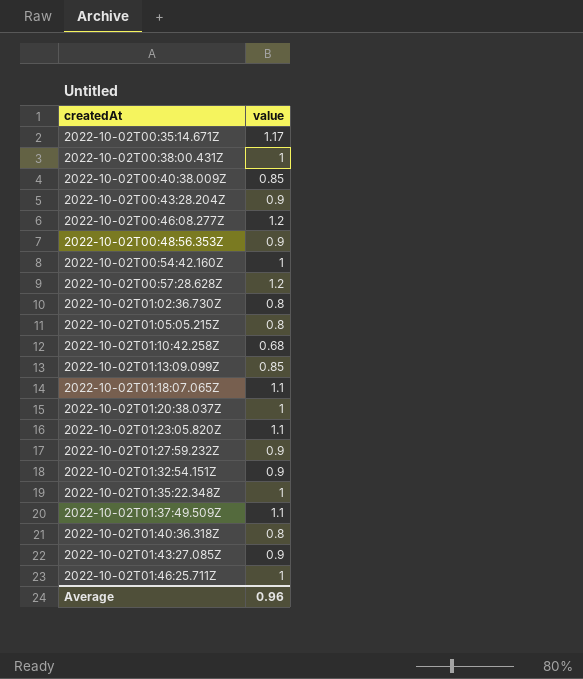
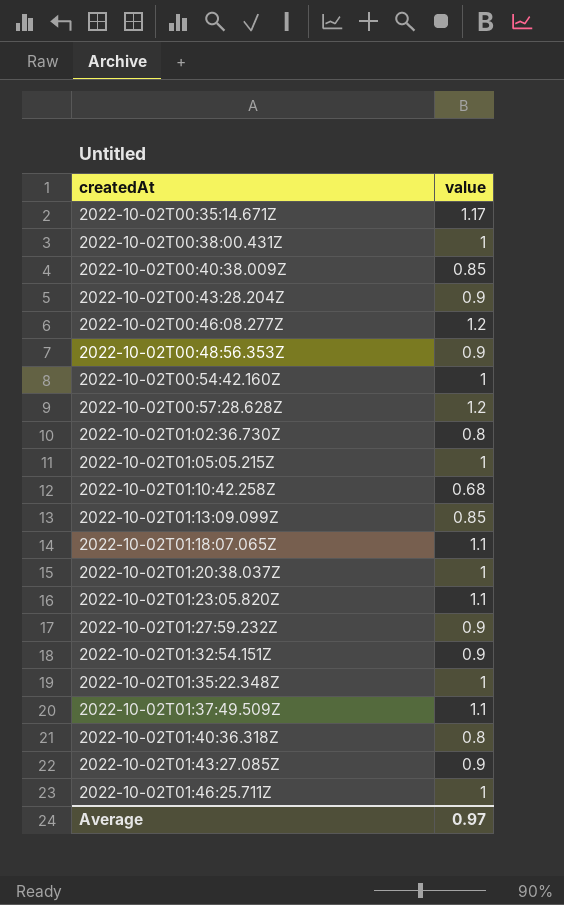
2022-10-02T01:05:05.215Z | value: 0.8 -> 1
Average | value: 0.96 -> 0.97

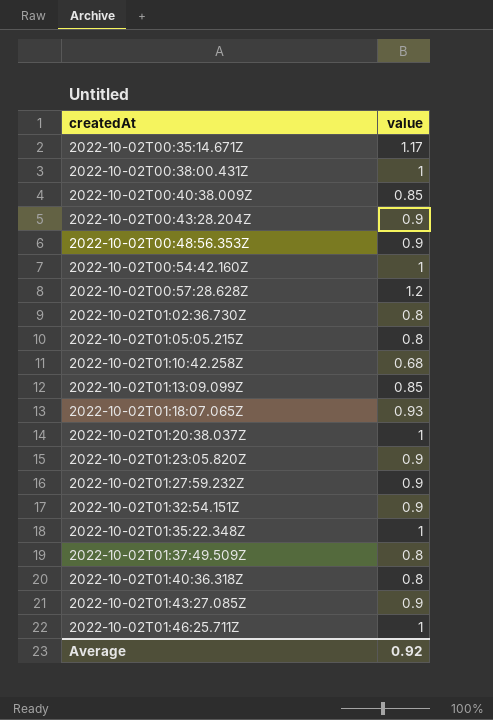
row 2022-10-02T00:46:08.277Z: 1.2 -> none
2022-10-02T01:05:05.215Z | value: 1 -> 0.8
2022-10-02T01:18:07.065Z | value: 1.1 -> 0.93
2022-10-02T01:23:05.820Z | value: 1.1 -> 0.9
2022-10-02T01:37:49.509Z | value: 1.1 -> 0.8
Average | value: 0.97 -> 0.92

